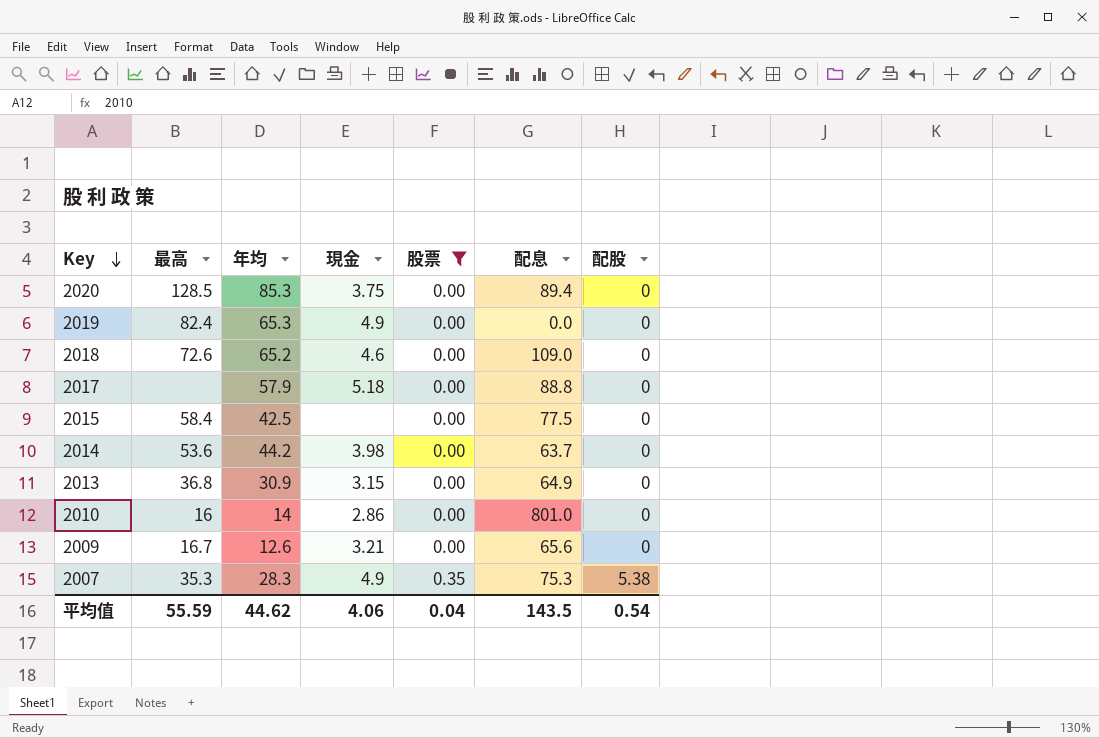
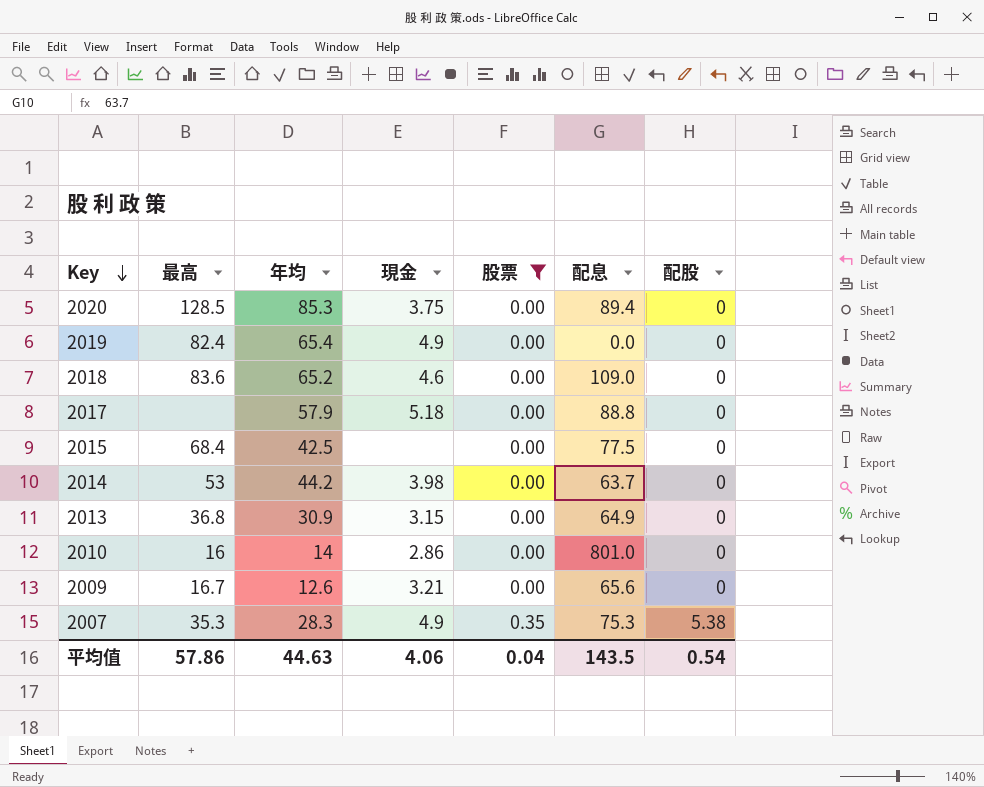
2019 | 年均: 65.3 -> 65.4
2018 | 最高: 72.6 -> 83.6
2015 | 最高: 58.4 -> 68.4
2014 | 最高: 53.6 -> 53
平均值 | 最高: 55.59 -> 57.86
平均值 | 年均: 44.62 -> 44.63

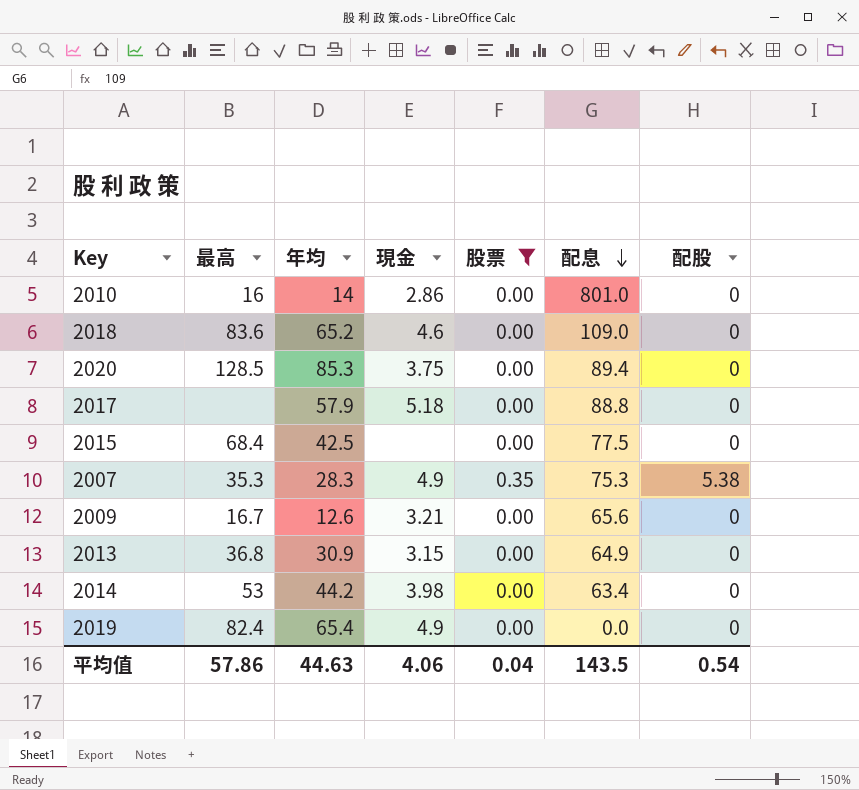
row order: Key descending -> 配息 descending
2014 | 配息: 63.7 -> 63.4

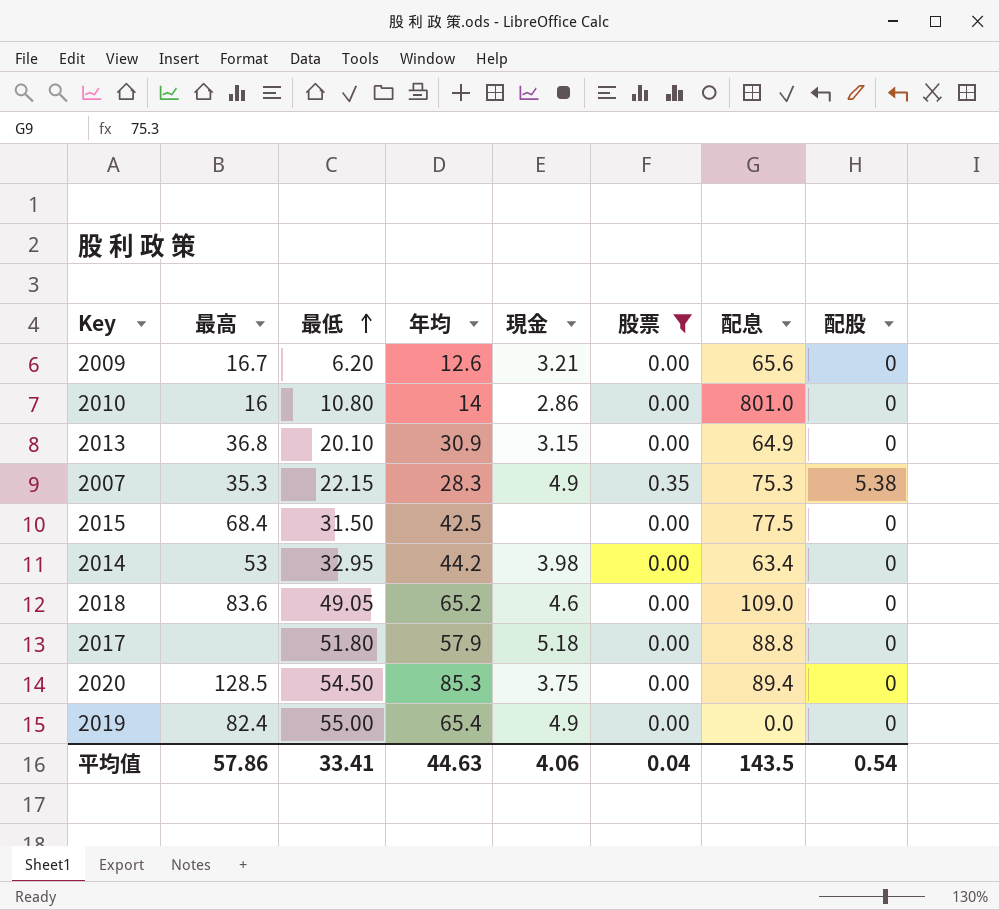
row order: 配息 descending -> 最低 ascending
column 最低 | position: none -> 3

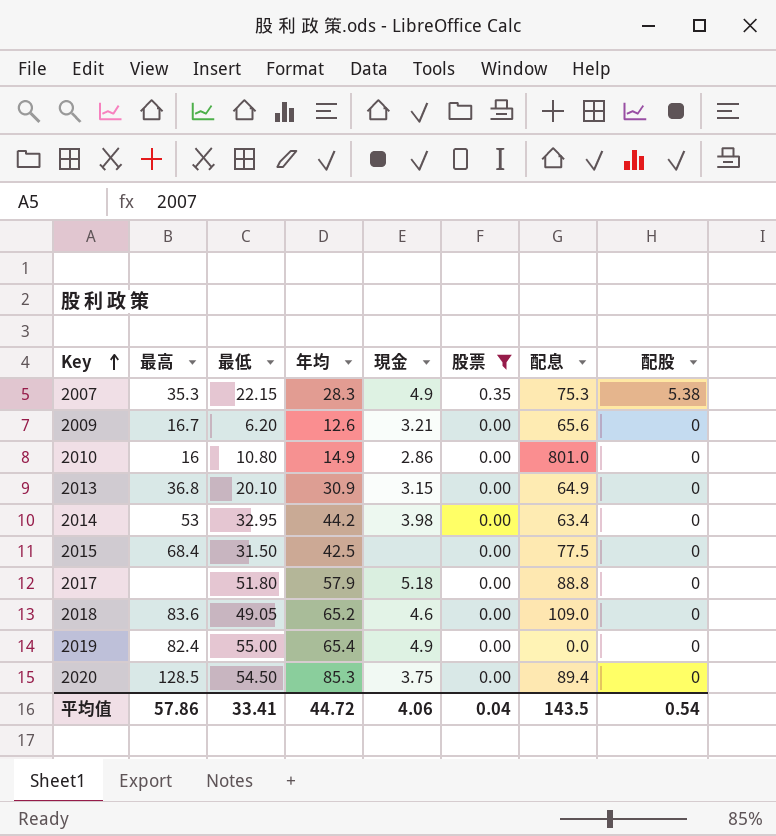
row order: 最低 ascending -> Key ascending
2010 | 年均: 14 -> 14.9
平均值 | 年均: 44.63 -> 44.72

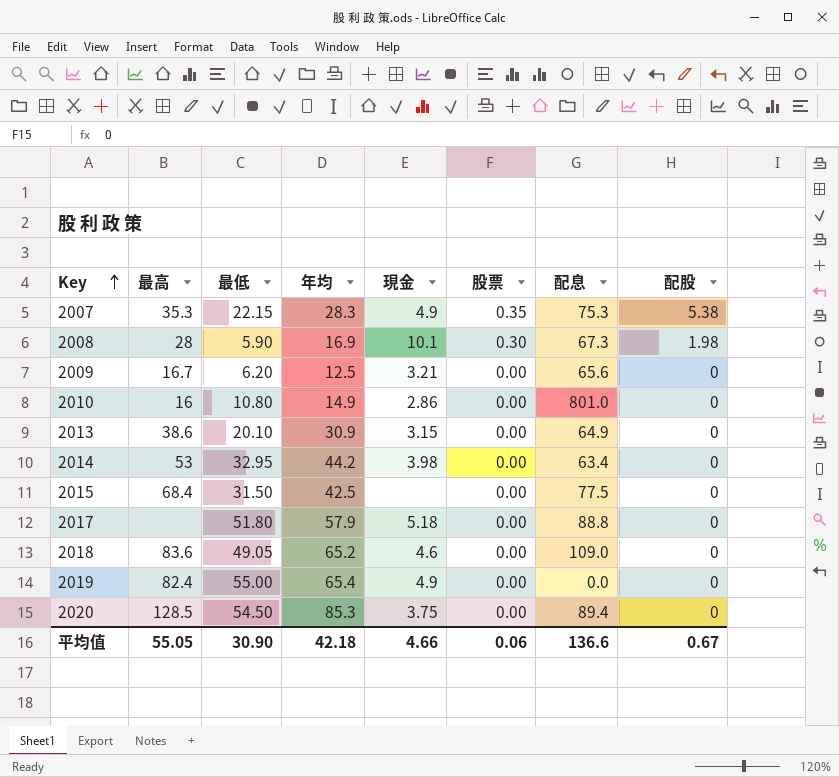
filter: 股票 != 0.30 -> none
2009 | 年均: 12.6 -> 12.5
2013 | 最高: 36.8 -> 38.6
平均值 | 最高: 57.86 -> 55.05
平均值 | 最低: 33.41 -> 30.90
平均值 | 年均: 44.72 -> 42.18
平均值 | 現金: 4.06 -> 4.66
平均值 | 股票: 0.04 -> 0.06
平均值 | 配息: 143.5 -> 136.6
平均值 | 配股: 0.54 -> 0.67

